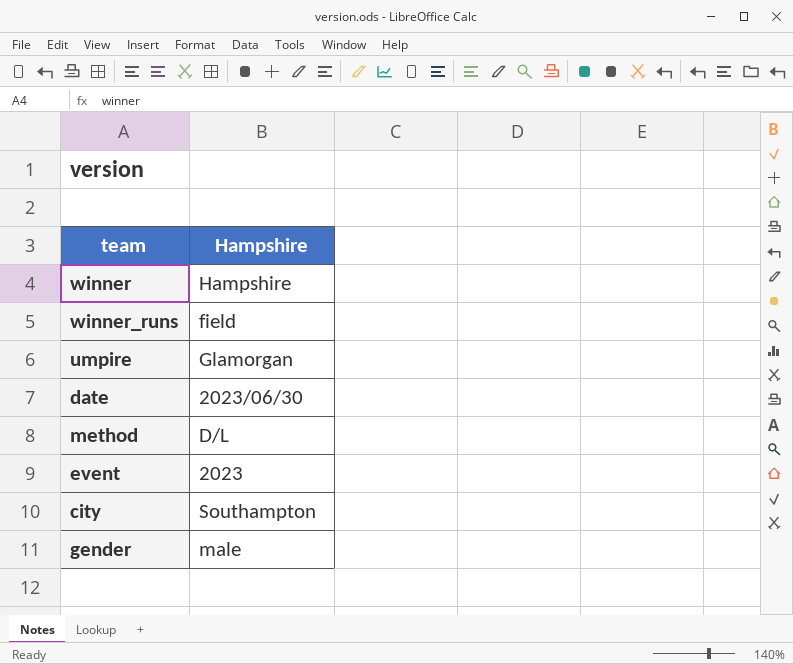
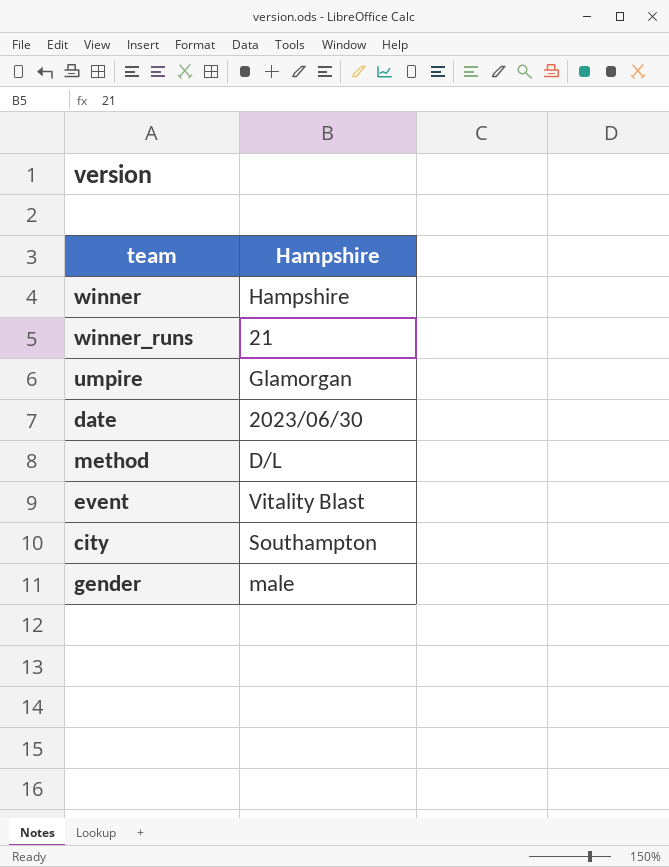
winner_runs | Hampshire: field -> 21
event | Hampshire: 2023 -> Vitality Blast

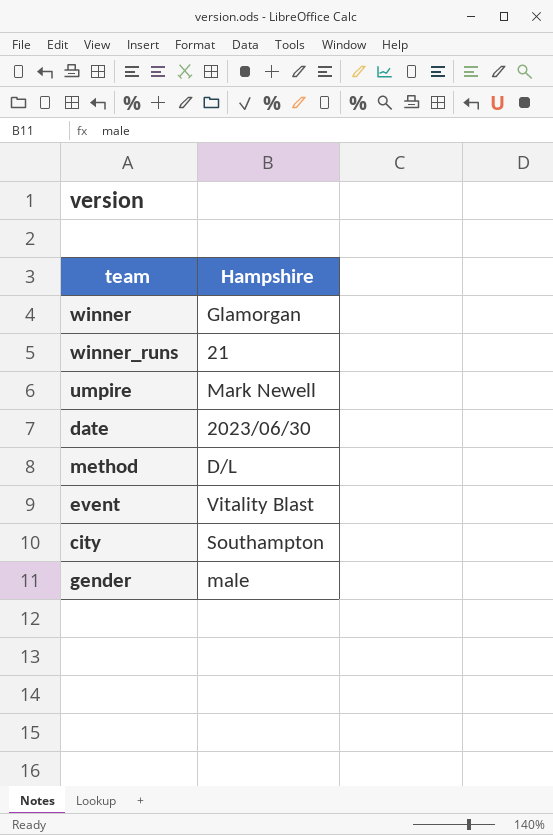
winner | Hampshire: Hampshire -> Glamorgan
umpire | Hampshire: Glamorgan -> Mark Newell

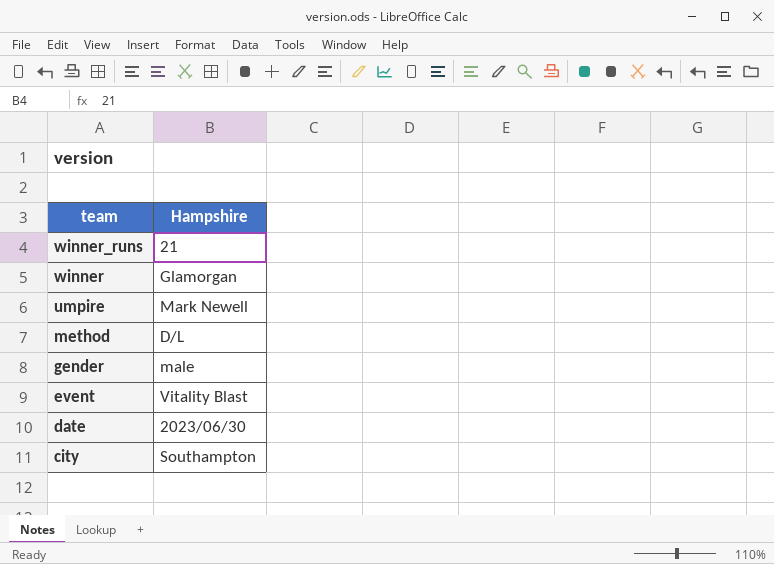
row order: none -> team descending

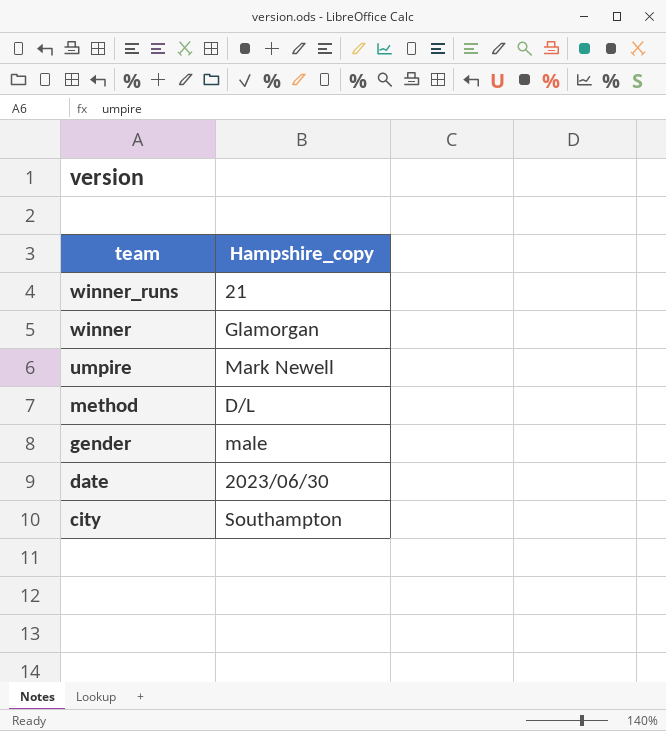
column name: Hampshire -> Hampshire_copy
row event: Vitality Blast -> none

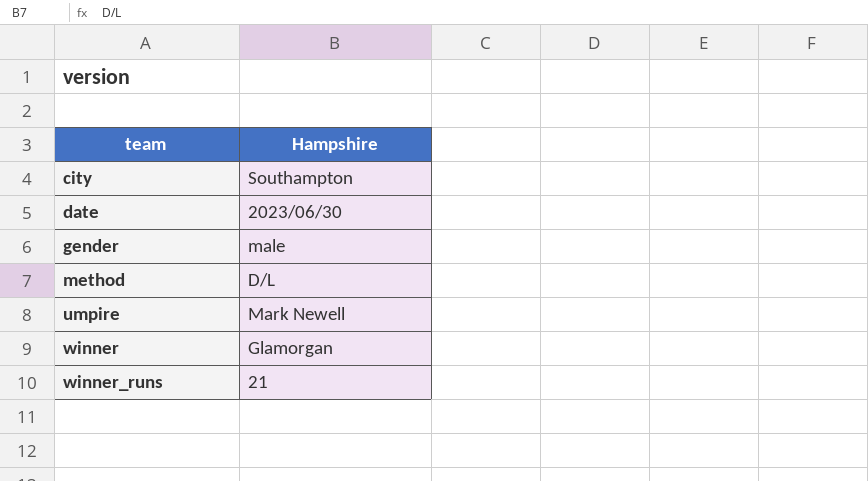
row order: team descending -> team ascending
column name: Hampshire_copy -> Hampshire

